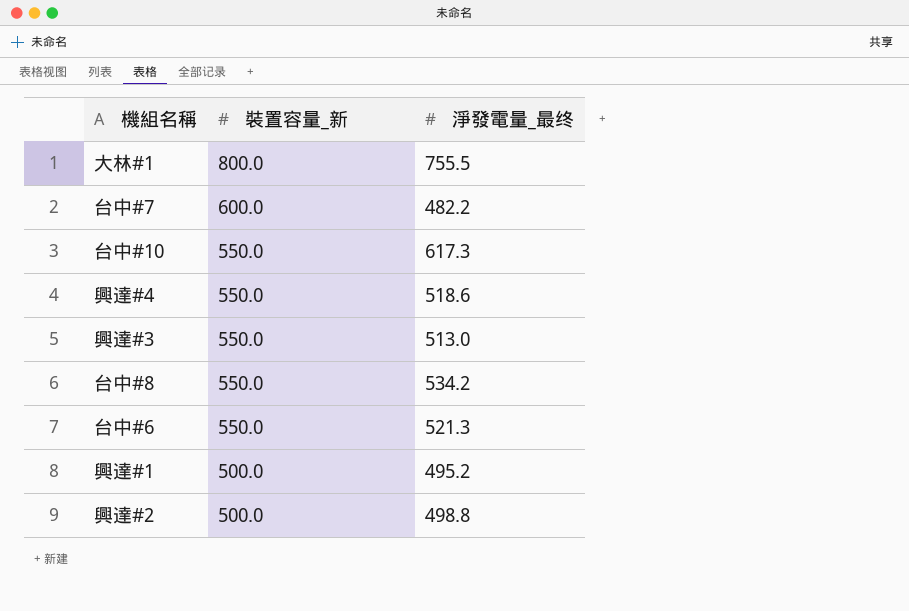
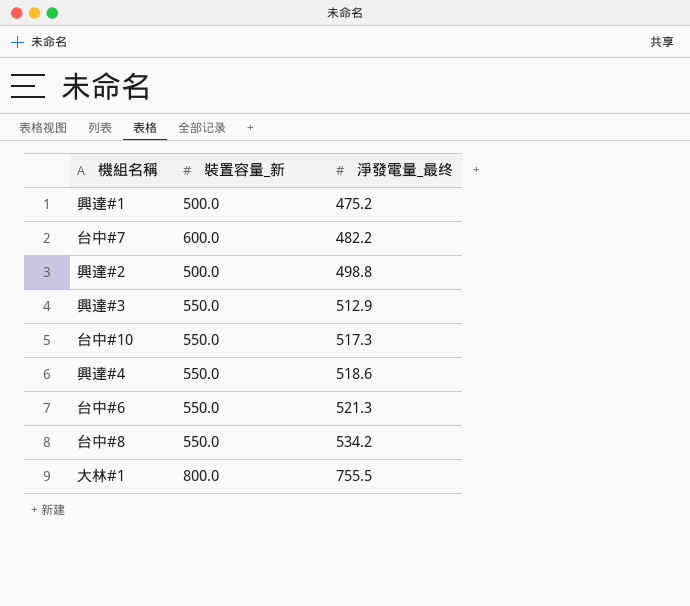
row order: 裝置容量_新 descending -> 淨發電量_最终 ascending
興達#1 | 淨發電量_最终: 495.2 -> 475.2
興達#3 | 淨發電量_最终: 513.0 -> 512.9
台中#10 | 淨發電量_最终: 617.3 -> 517.3

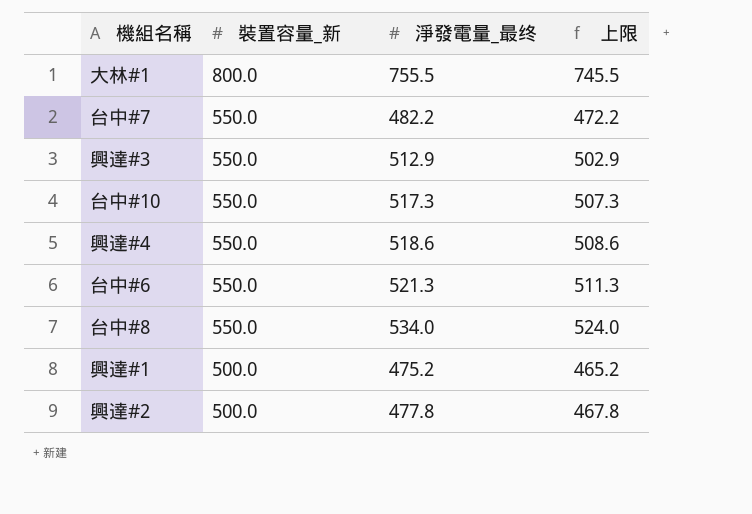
row order: 淨發電量_最终 ascending -> 裝置容量_新 descending
column 上限 | formula: none -> [淨發電量_最终] - 10
台中#7 | 裝置容量_新: 600.0 -> 550.0
台中#8 | 淨發電量_最终: 534.2 -> 534.0
興達#2 | 淨發電量_最终: 498.8 -> 477.8

